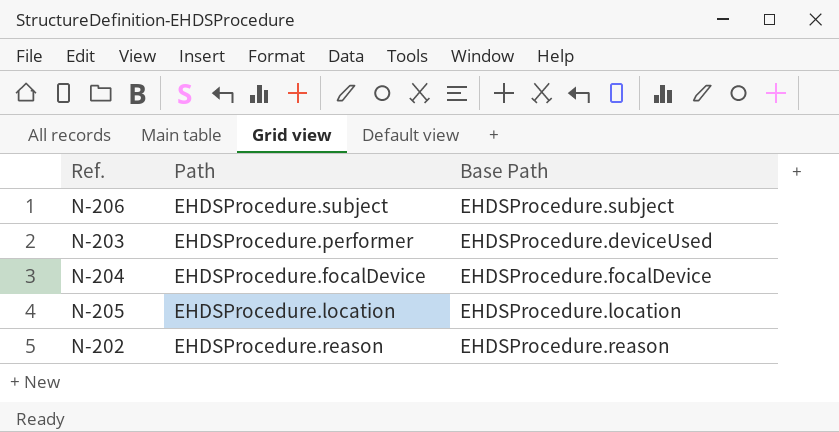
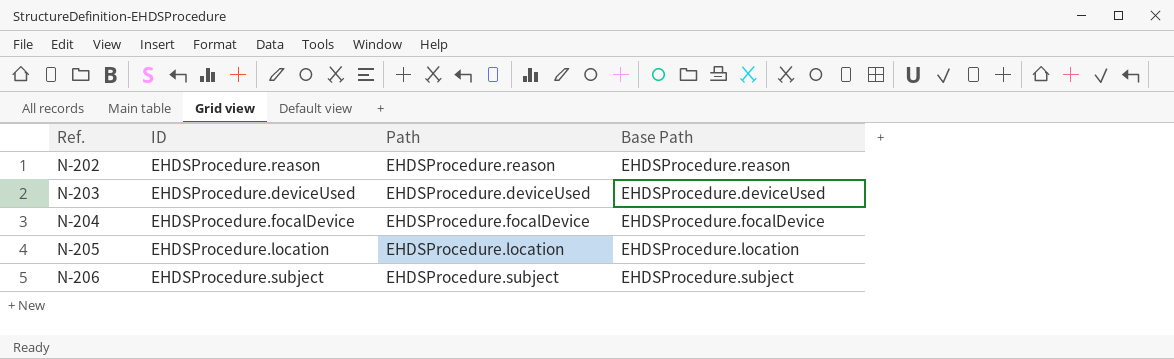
row order: none -> Ref. ascending
column ID | position: none -> 2
N-203 | Path: EHDSProcedure.performer -> EHDSProcedure.deviceUsed

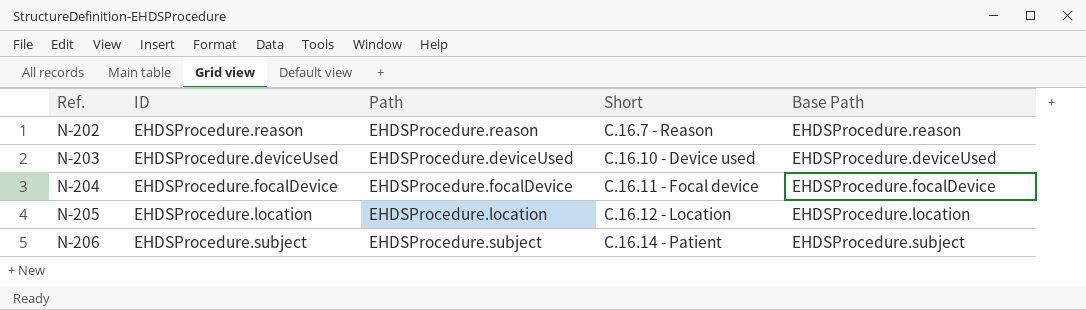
column Short | position: none -> 4

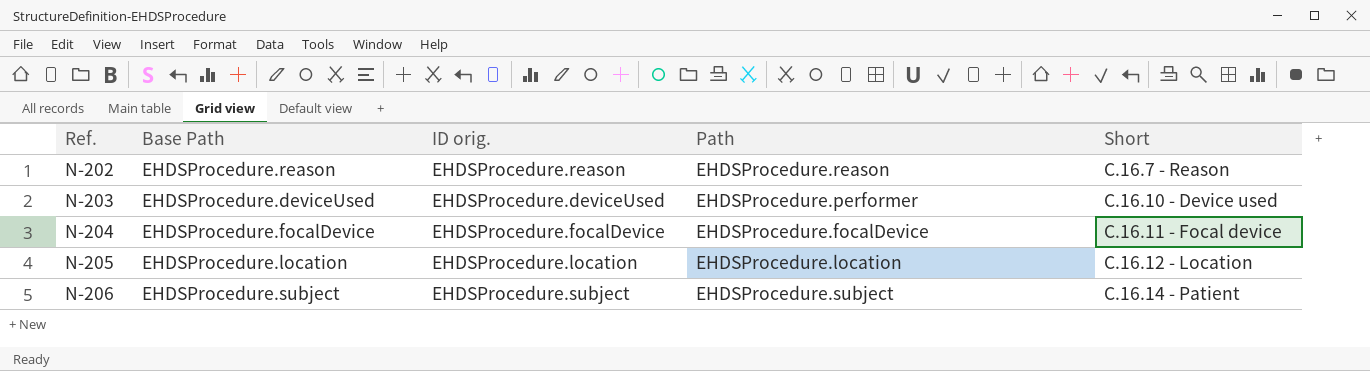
column Base Path | position: 5 -> 2
column name: ID -> ID orig.
N-203 | Path: EHDSProcedure.deviceUsed -> EHDSProcedure.performer

